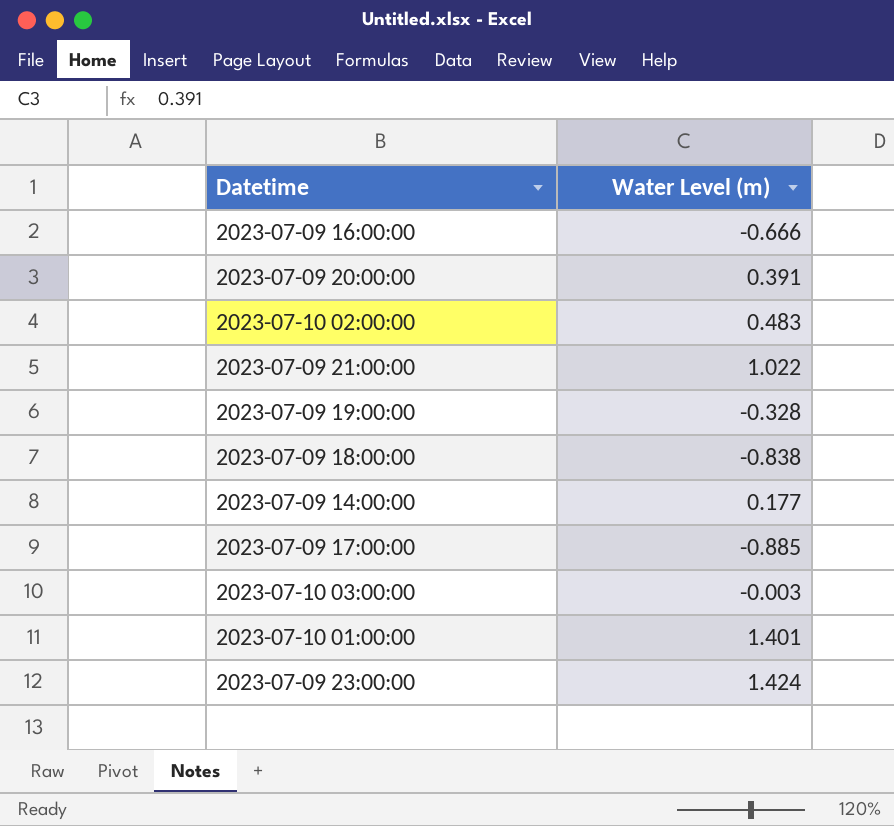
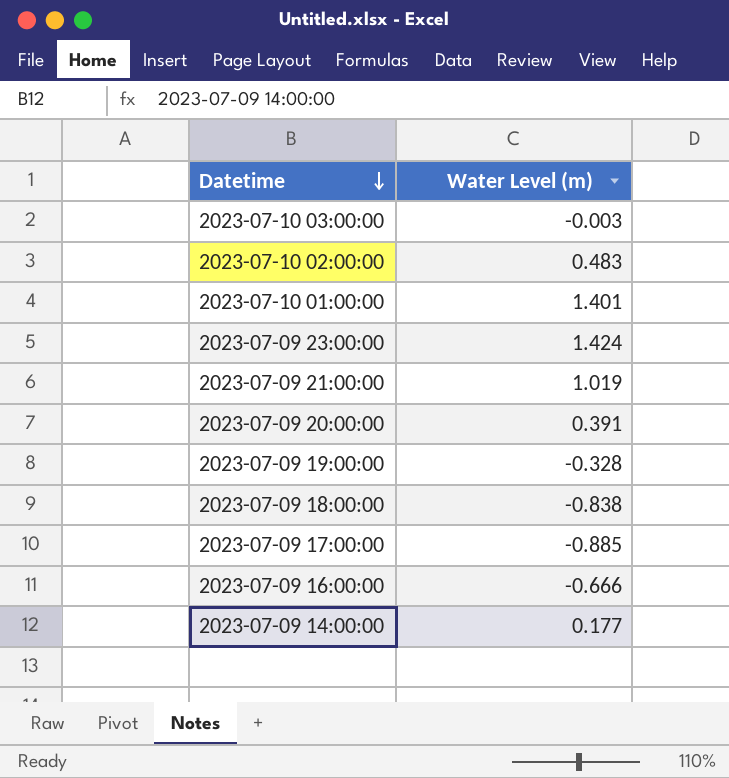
row order: none -> Datetime descending
2023-07-09 21:00:00 | Water Level (m): 1.022 -> 1.019

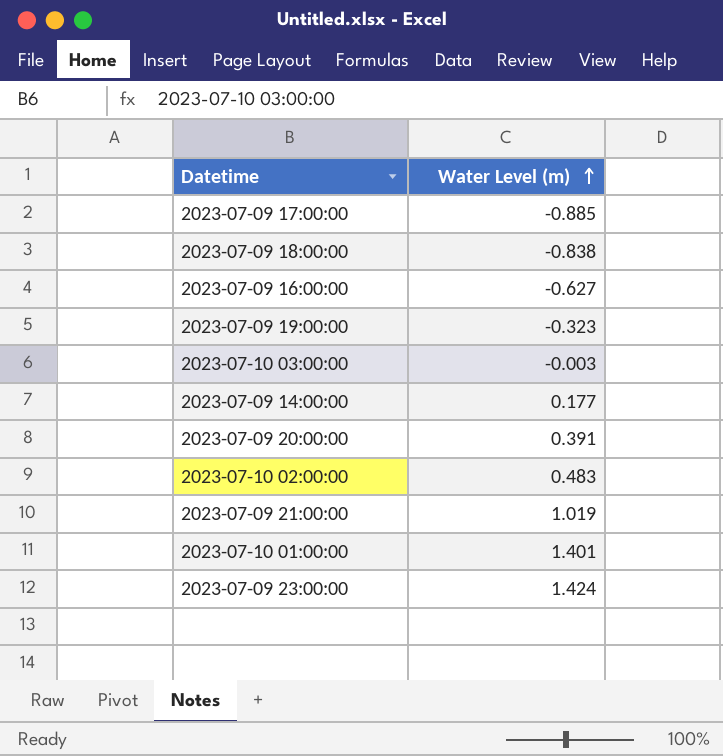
row order: Datetime descending -> Water Level (m) ascending
2023-07-09 16:00:00 | Water Level (m): -0.666 -> -0.627
2023-07-09 19:00:00 | Water Level (m): -0.328 -> -0.323

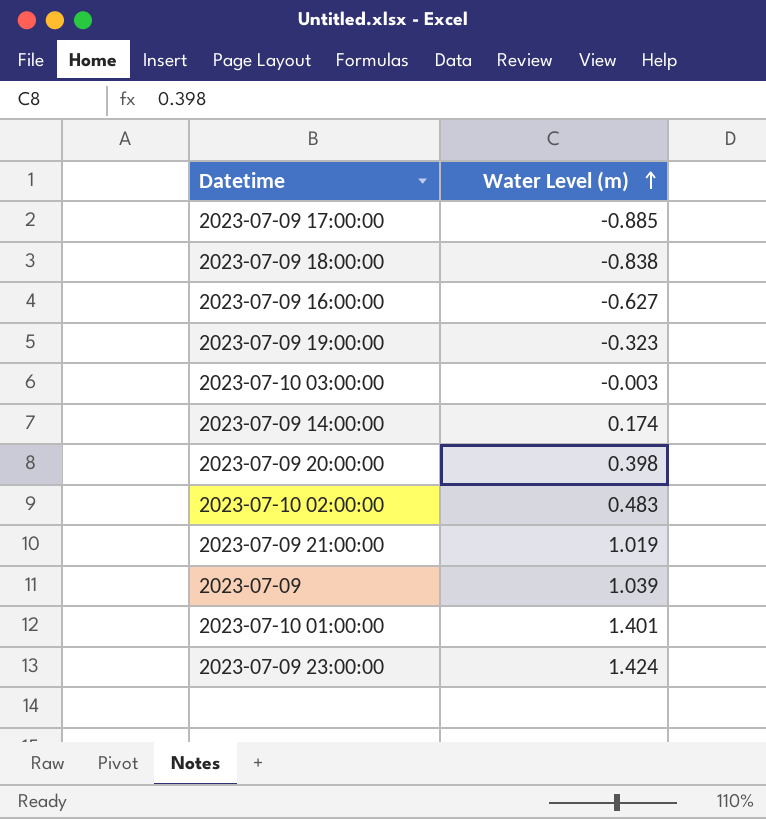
2023-07-09 14:00:00 | Water Level (m): 0.177 -> 0.174
2023-07-09 20:00:00 | Water Level (m): 0.391 -> 0.398
row 2023-07-09: none -> 1.039

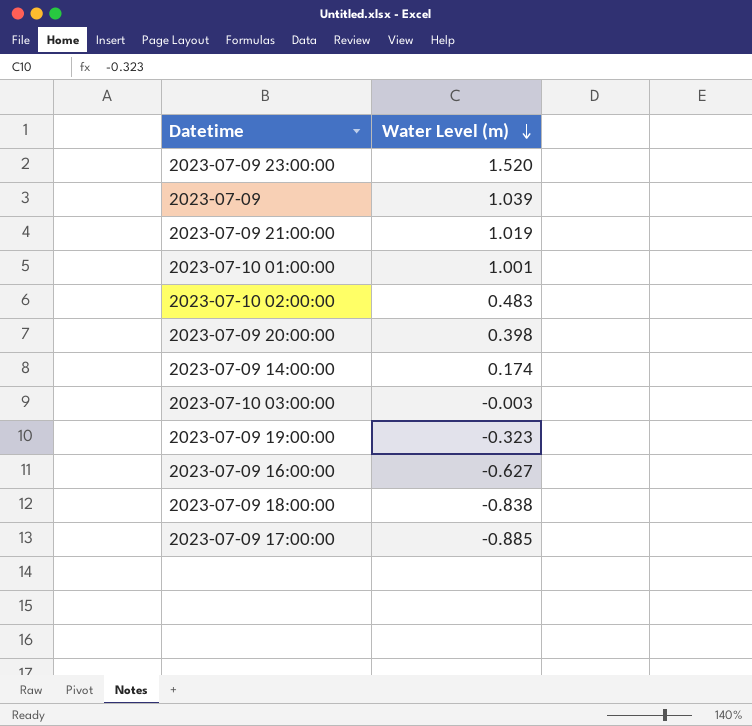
row order: Water Level (m) ascending -> Water Level (m) descending
2023-07-09 23:00:00 | Water Level (m): 1.424 -> 1.520
2023-07-10 01:00:00 | Water Level (m): 1.401 -> 1.001

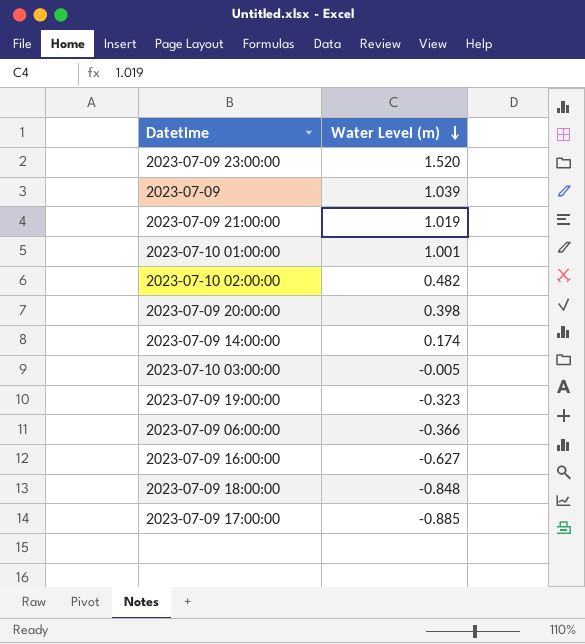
2023-07-10 02:00:00 | Water Level (m): 0.483 -> 0.482
2023-07-10 03:00:00 | Water Level (m): -0.003 -> -0.005
row 2023-07-09 06:00:00: none -> -0.366
2023-07-09 18:00:00 | Water Level (m): -0.838 -> -0.848

